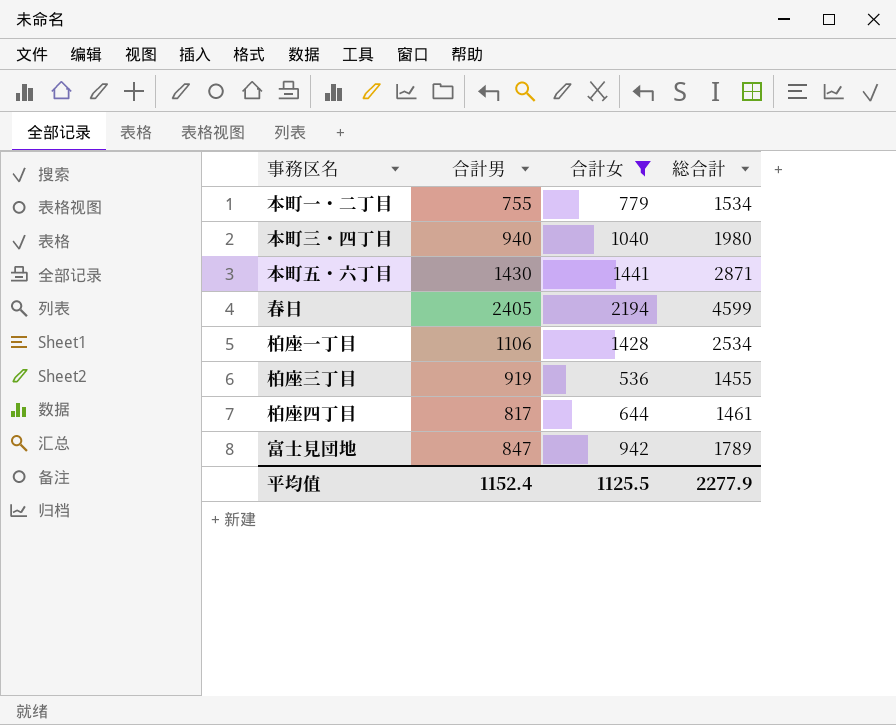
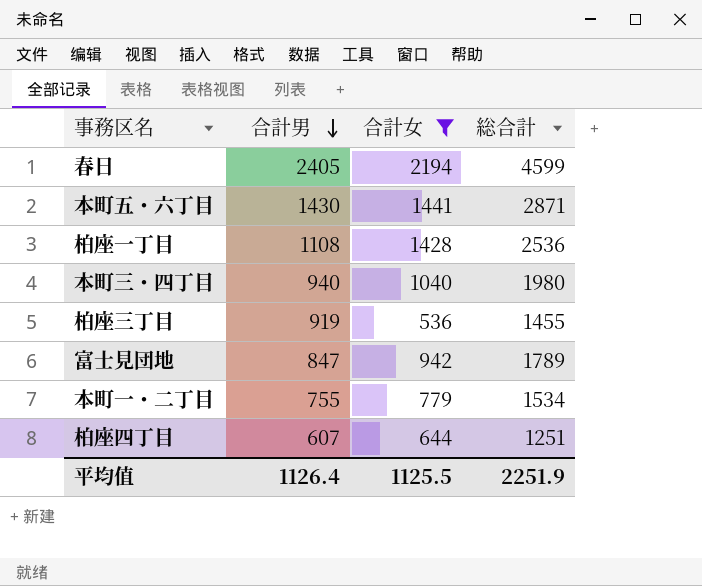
row order: none -> 合計男 descending
柏座一丁目 | 合計男: 1106 -> 1108
柏座一丁目 | 総合計: 2534 -> 2536
柏座四丁目 | 合計男: 817 -> 607
柏座四丁目 | 総合計: 1461 -> 1251
平均值 | 合計男: 1152.4 -> 1126.4
平均值 | 総合計: 2277.9 -> 2251.9

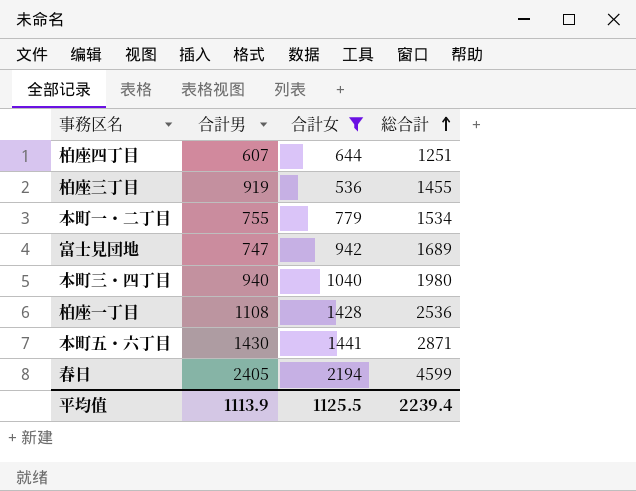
row order: 合計男 descending -> 総合計 ascending
富士見団地 | 合計男: 847 -> 747
富士見団地 | 総合計: 1789 -> 1689
平均值 | 合計男: 1126.4 -> 1113.9
平均值 | 総合計: 2251.9 -> 2239.4

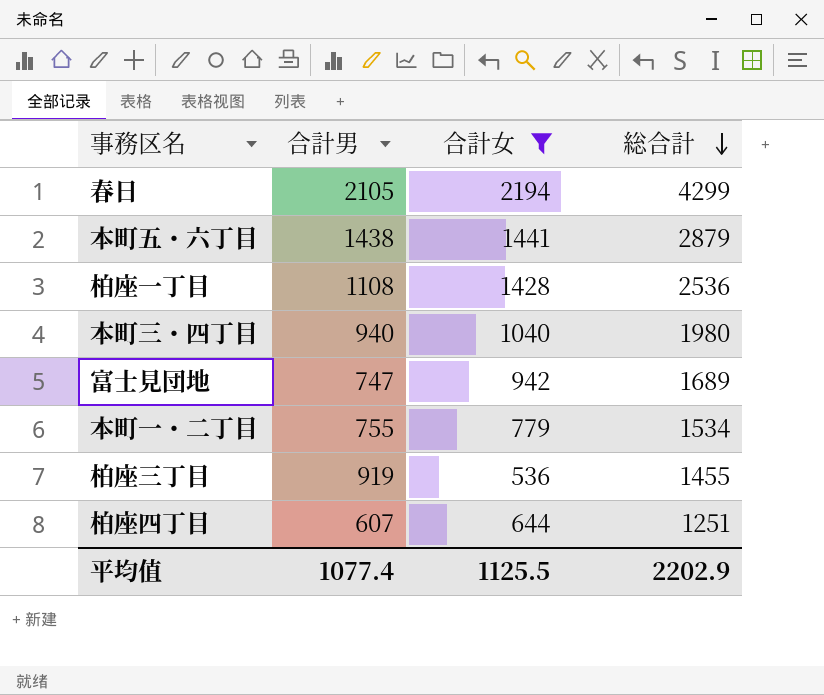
row order: 総合計 ascending -> 総合計 descending
春日 | 合計男: 2405 -> 2105
春日 | 総合計: 4599 -> 4299
本町五・六丁目 | 合計男: 1430 -> 1438
本町五・六丁目 | 総合計: 2871 -> 2879
平均值 | 合計男: 1113.9 -> 1077.4
平均值 | 総合計: 2239.4 -> 2202.9

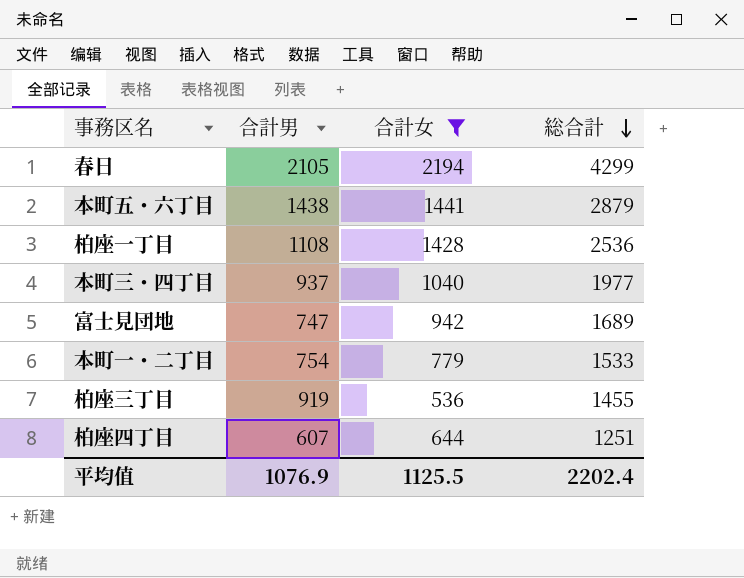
本町三・四丁目 | 合計男: 940 -> 937
本町三・四丁目 | 総合計: 1980 -> 1977
本町一・二丁目 | 合計男: 755 -> 754
本町一・二丁目 | 総合計: 1534 -> 1533
平均值 | 合計男: 1077.4 -> 1076.9
平均值 | 総合計: 2202.9 -> 2202.4

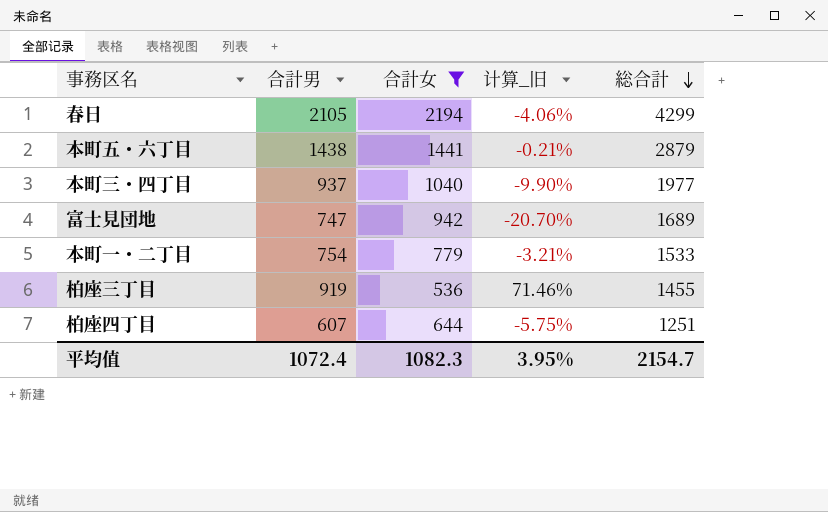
column 计算_旧 | formula: none -> ([合計男] - [合計女]) / [合計女]
row 柏座一丁目: 1108 | 1428 | 2536 -> none
平均值 | 合計男: 1076.9 -> 1072.4
平均值 | 合計女: 1125.5 -> 1082.3
平均值 | 総合計: 2202.4 -> 2154.7

